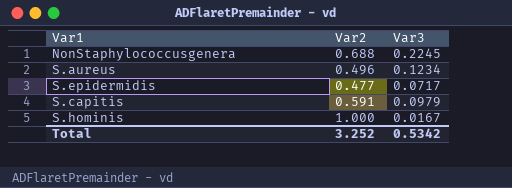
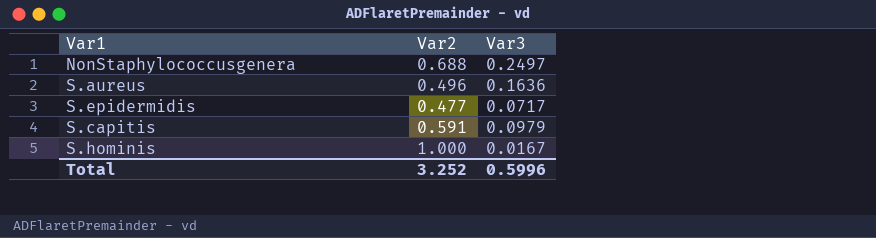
NonStaphylococcusgenera | Var3: 0.2245 -> 0.2497
S.aureus | Var3: 0.1234 -> 0.1636
Total | Var3: 0.5342 -> 0.5996

